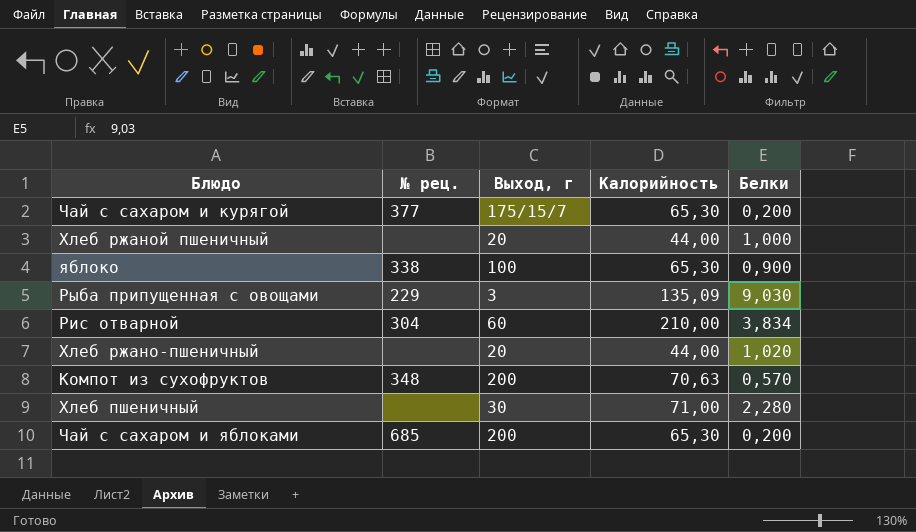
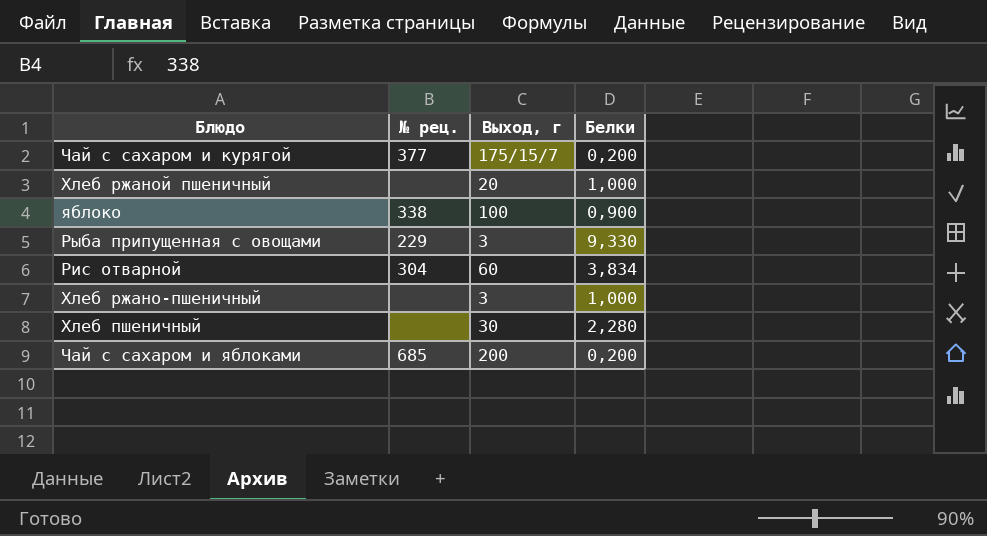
column Калорийность | position: 4 -> none
row Компот из сухофруктов: 348 | 200 | 70,63 | 0,570 -> none
Рыба припущенная с овощами | Белки: 9,030 -> 9,330
Хлеб ржано-пшеничный | Выход, г: 20 -> 3
Хлеб ржано-пшеничный | Белки: 1,020 -> 1,000

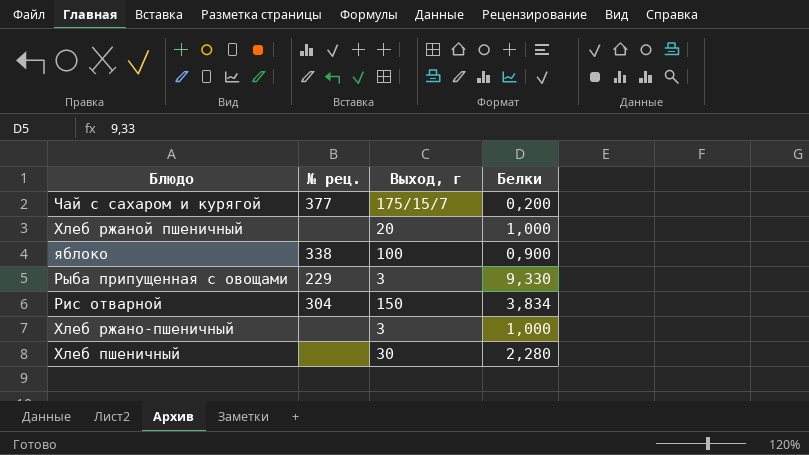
row Чай с сахаром и яблоками: 685 | 200 | 0,200 -> none
Рис отварной | Выход, г: 60 -> 150

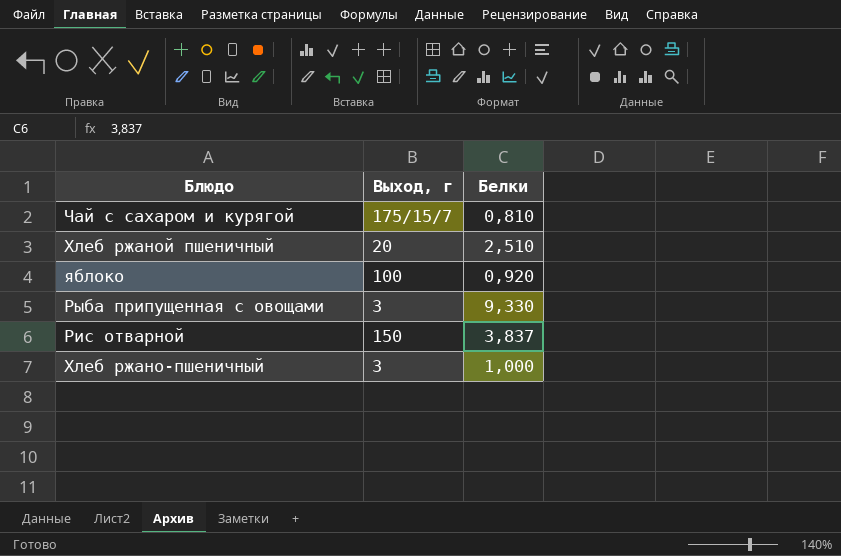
column № рец. | position: 2 -> none
row Хлеб пшеничный: none | 30 | 2,280 -> none
Чай с сахаром и курягой | Белки: 0,200 -> 0,810
Хлеб ржаной пшеничный | Белки: 1,000 -> 2,510
яблоко | Белки: 0,900 -> 0,920
Рис отварной | Белки: 3,834 -> 3,837

